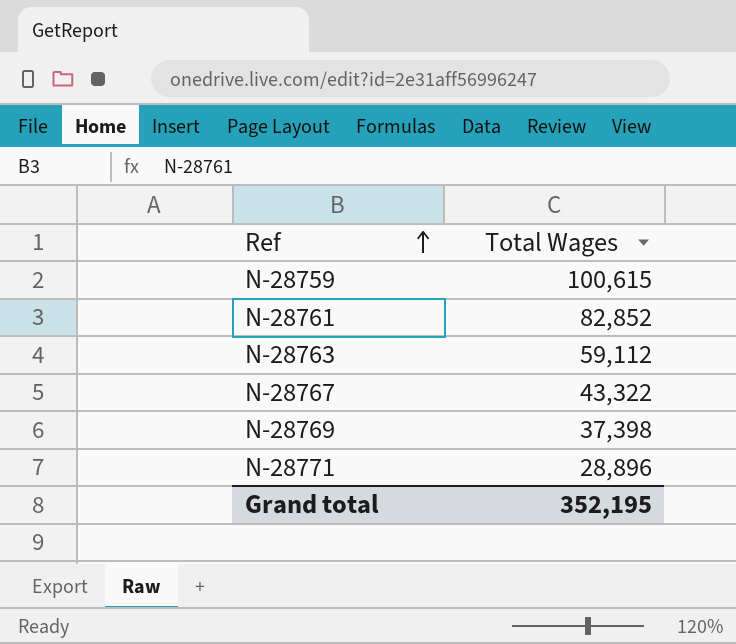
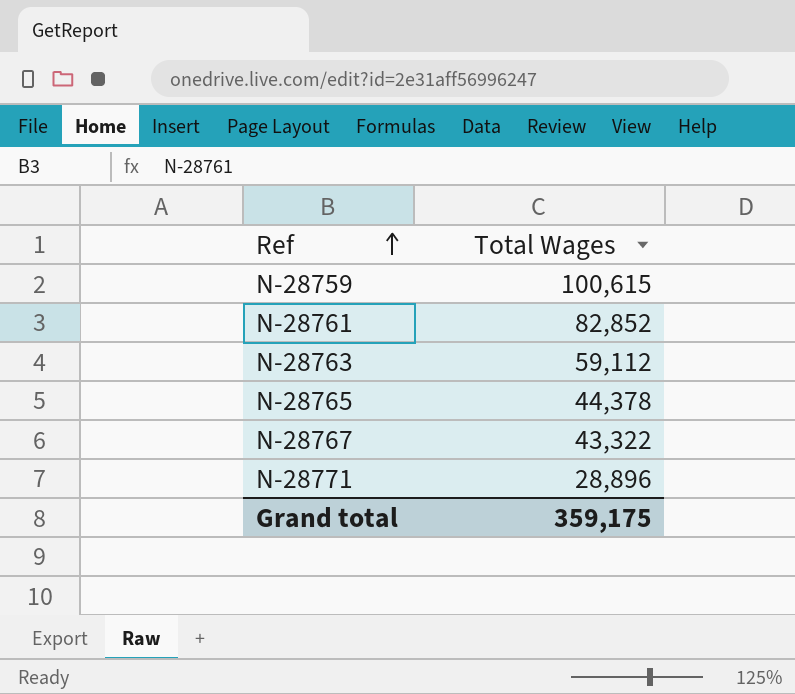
row N-28769: 37,398 -> none
row N-28765: none -> 44,378
Grand total | Total Wages: 352,195 -> 359,175

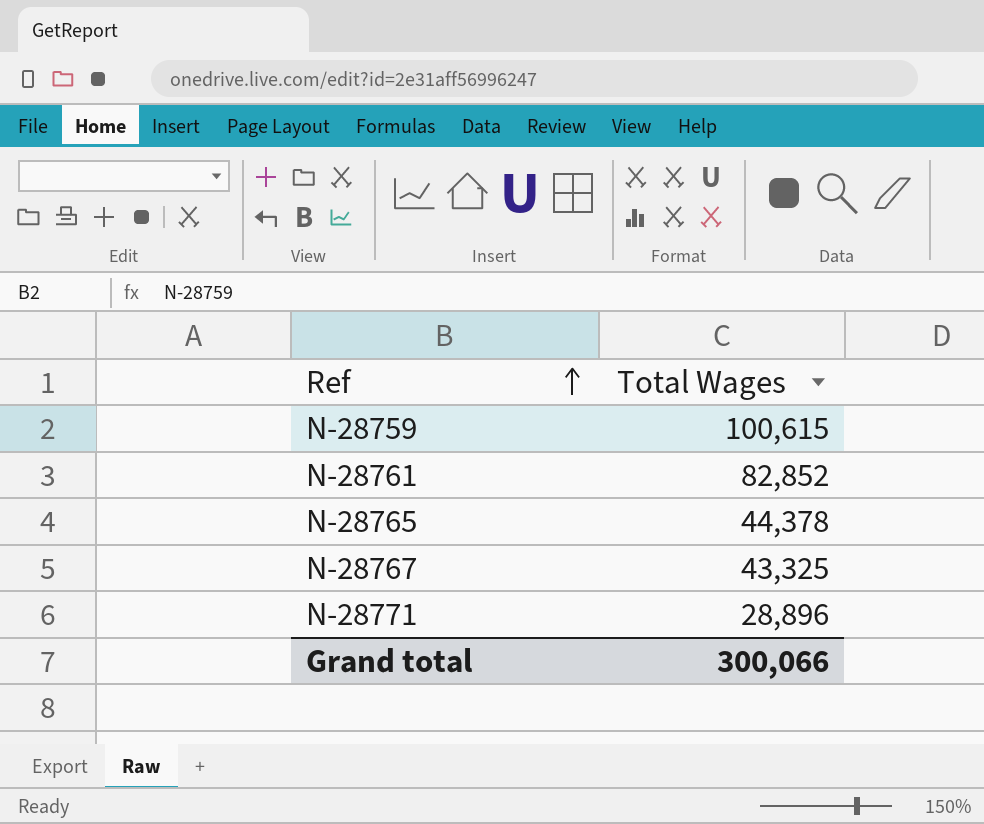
row N-28763: 59,112 -> none
N-28767 | Total Wages: 43,322 -> 43,325
Grand total | Total Wages: 359,175 -> 300,066

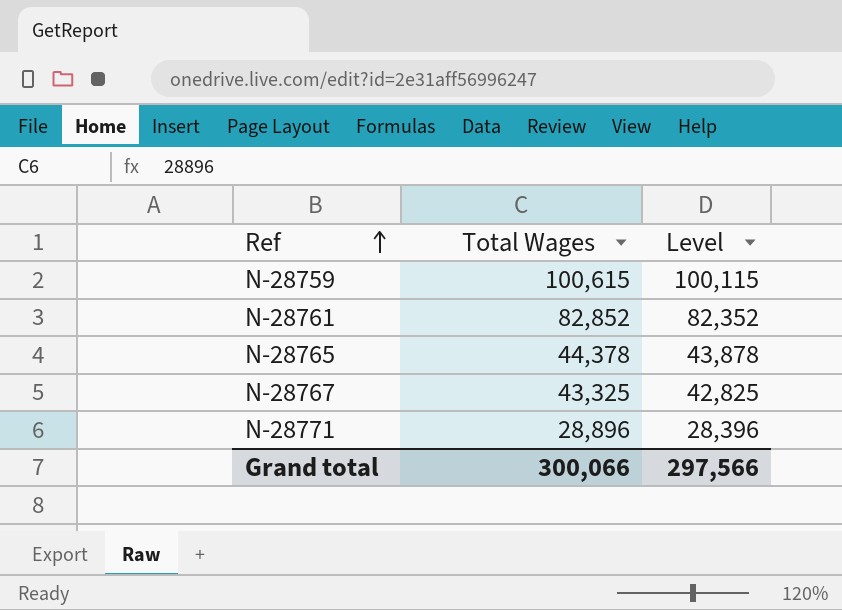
column Level | formula: none -> [Total Wages] - 500

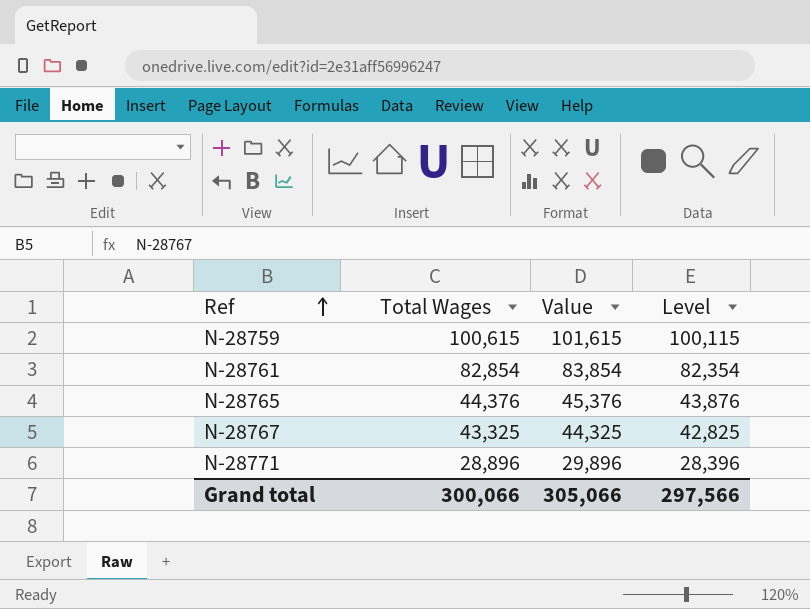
column Value | formula: none -> [Total Wages] + 1000
N-28761 | Total Wages: 82,852 -> 82,854
N-28761 | Level: 82,352 -> 82,354
N-28765 | Total Wages: 44,378 -> 44,376
N-28765 | Level: 43,878 -> 43,876

